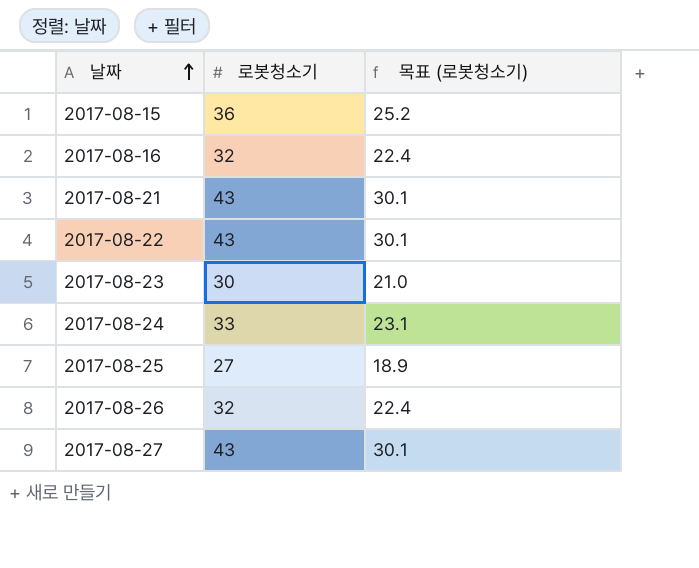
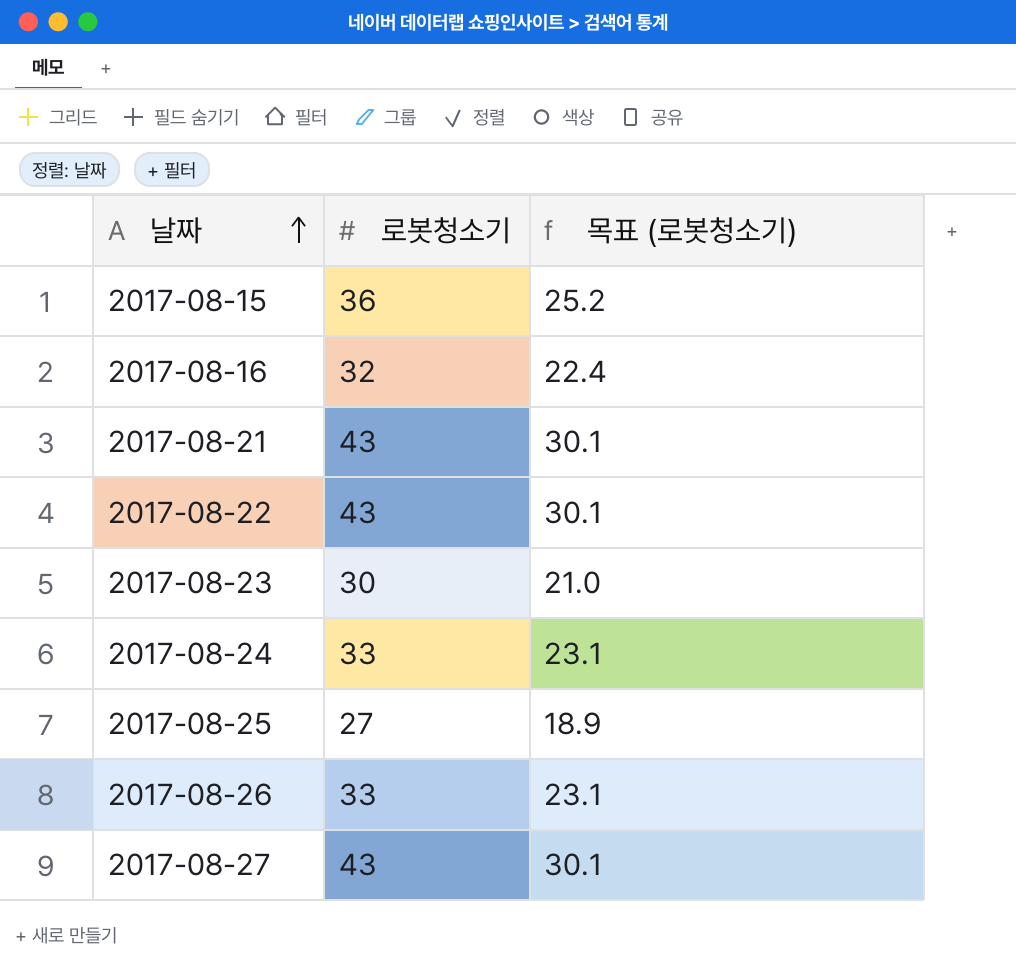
2017-08-26 | 로봇청소기: 32 -> 33
2017-08-26 | 목표 (로봇청소기): 22.4 -> 23.1

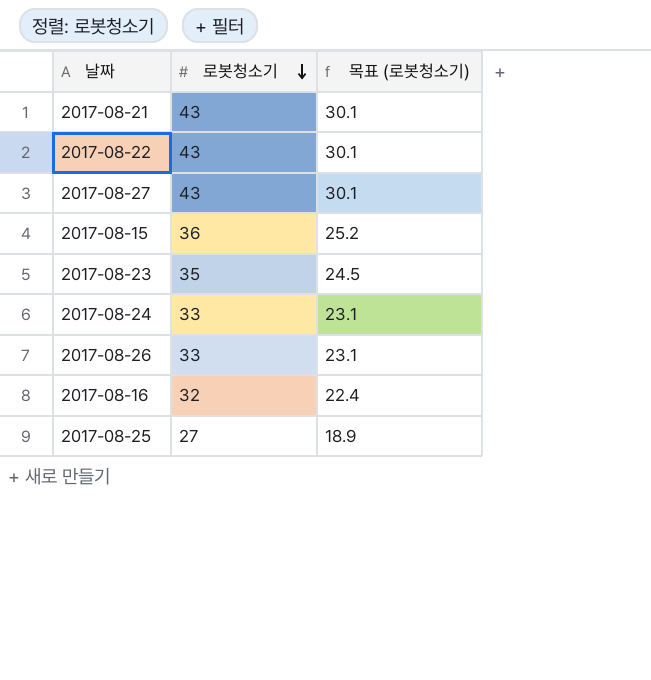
row order: 날짜 ascending -> 로봇청소기 descending
2017-08-23 | 로봇청소기: 30 -> 35
2017-08-23 | 목표 (로봇청소기): 21.0 -> 24.5

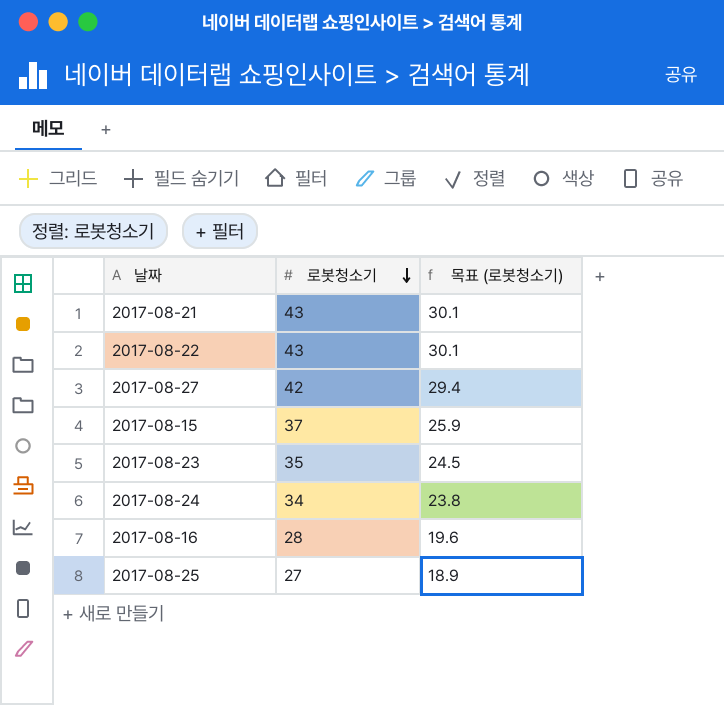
row 2017-08-26: 33 | 23.1 -> none
2017-08-27 | 로봇청소기: 43 -> 42
2017-08-27 | 목표 (로봇청소기): 30.1 -> 29.4
2017-08-15 | 로봇청소기: 36 -> 37
2017-08-15 | 목표 (로봇청소기): 25.2 -> 25.9
2017-08-24 | 로봇청소기: 33 -> 34
2017-08-24 | 목표 (로봇청소기): 23.1 -> 23.8
2017-08-16 | 로봇청소기: 32 -> 28
2017-08-16 | 목표 (로봇청소기): 22.4 -> 19.6

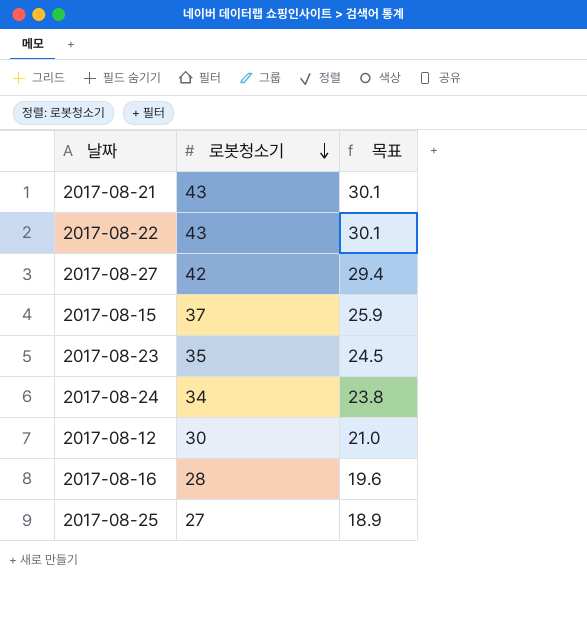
column name: 목표 (로봇청소기) -> 목표
row 2017-08-12: none -> 30 | 21.0

